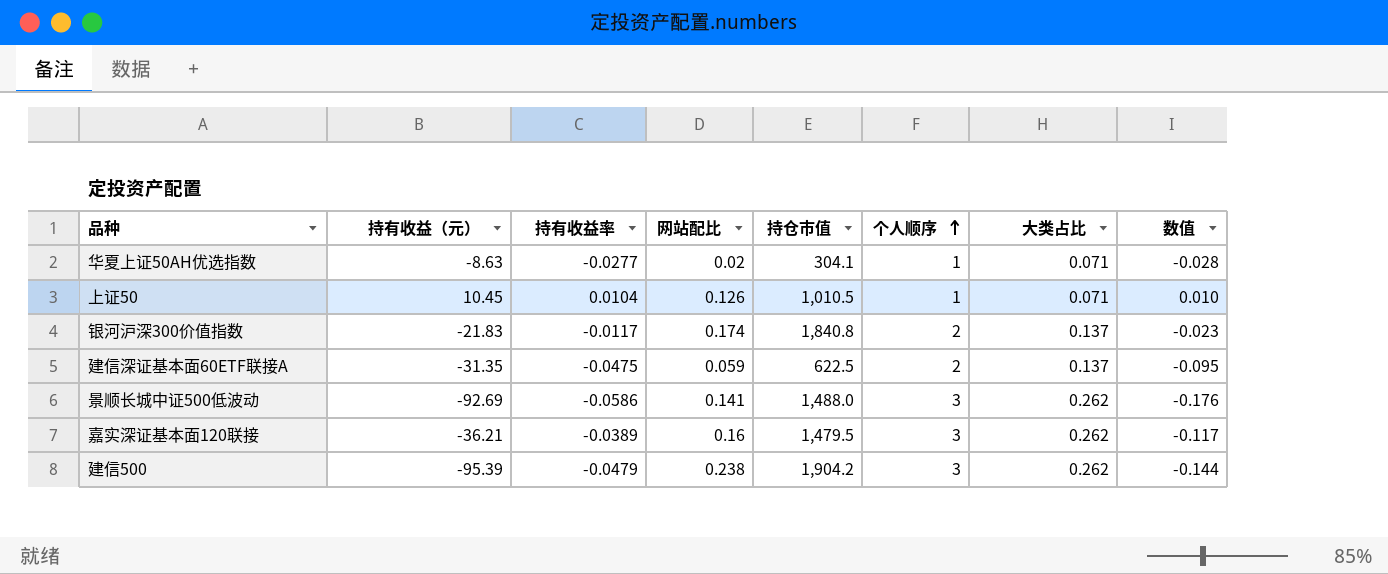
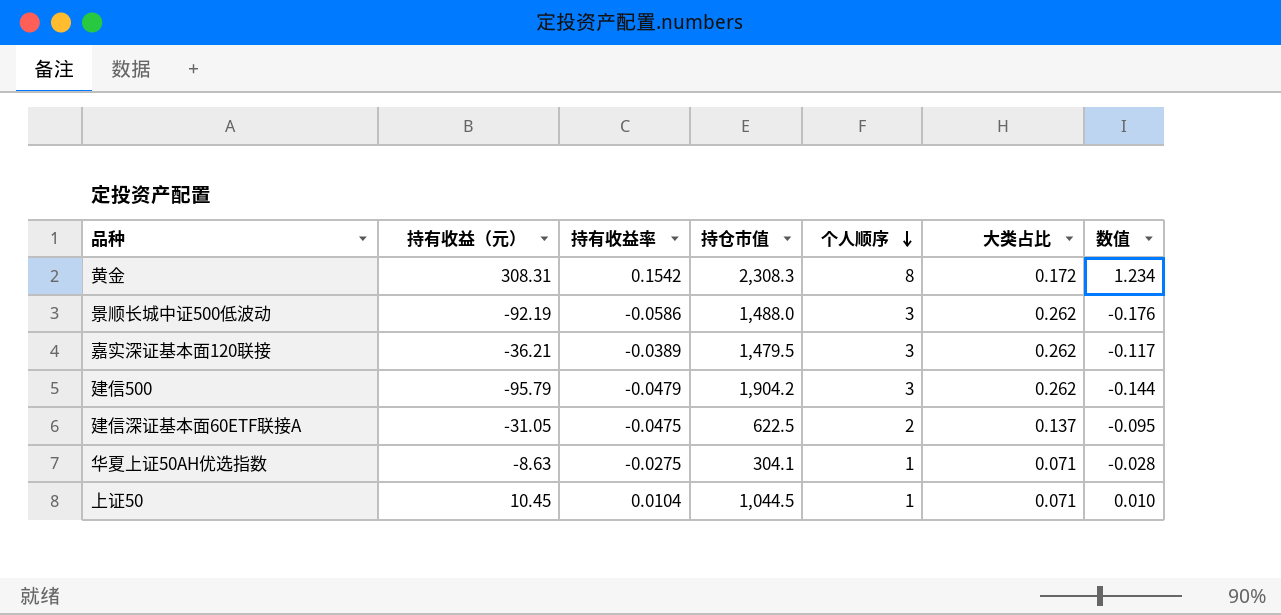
row order: 个人顺序 ascending -> 个人顺序 descending
column 网站配比 | position: 4 -> none
row 银河沪深300价值指数: -21.83 | -0.0117 | 0.174 | 1,840.8 | 2 | 0.137 | -0.023 -> none
row 黄金: none -> 308.31 | 0.1542 | 2,308.3 | 8 | 0.172 | 1.234
景顺长城中证500低波动 | 持有收益（元）: -92.69 -> -92.19
建信500 | 持有收益（元）: -95.39 -> -95.79
建信深证基本面60ETF联接A | 持有收益（元）: -31.35 -> -31.05
华夏上证50AH优选指数 | 持有收益率: -0.0277 -> -0.0275
上证50 | 持仓市值: 1,010.5 -> 1,044.5

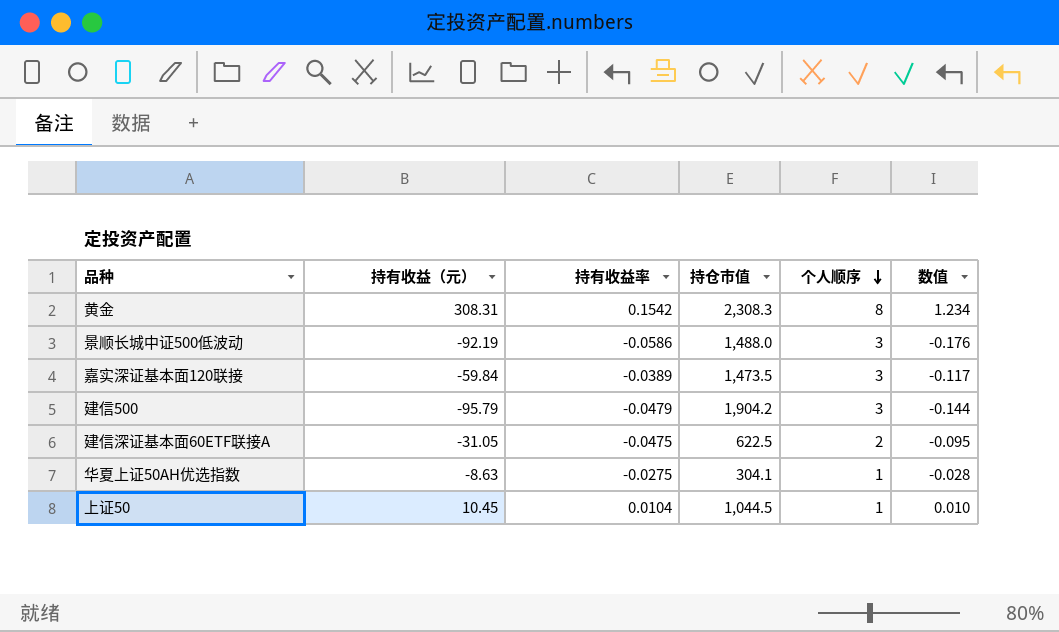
column 大类占比 | position: 6 -> none
嘉实深证基本面120联接 | 持有收益（元）: -36.21 -> -59.84
嘉实深证基本面120联接 | 持仓市值: 1,479.5 -> 1,473.5

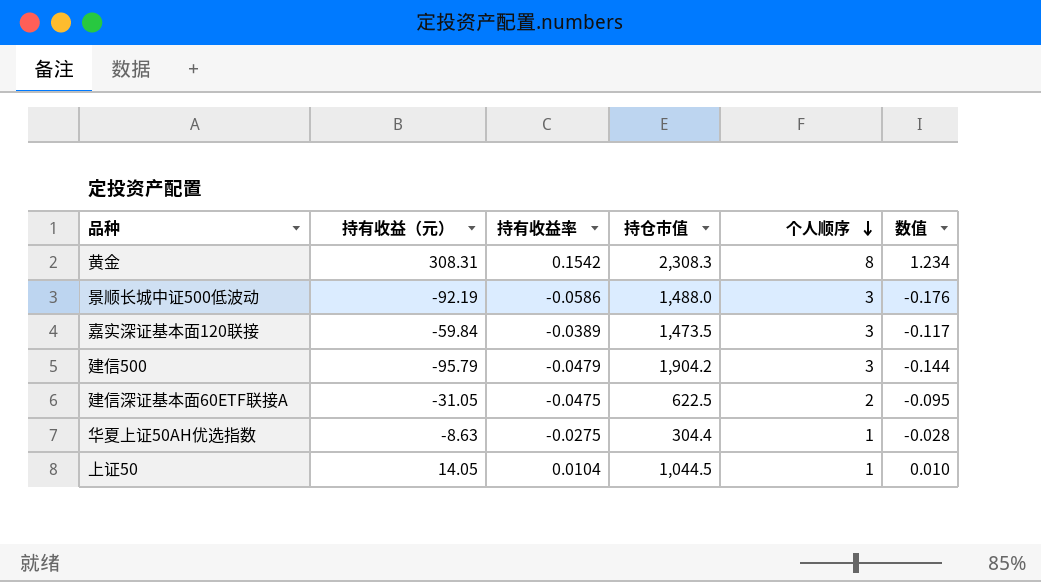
华夏上证50AH优选指数 | 持仓市值: 304.1 -> 304.4
上证50 | 持有收益（元）: 10.45 -> 14.05

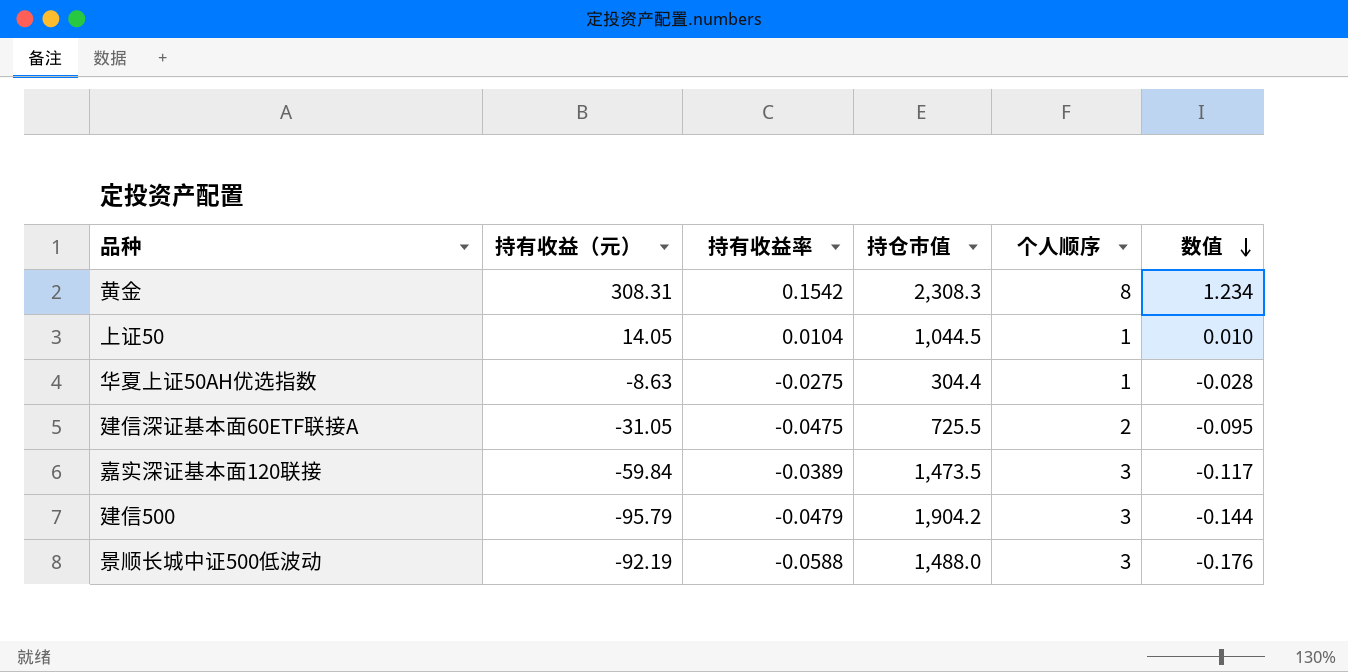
row order: 个人顺序 descending -> 数值 descending
建信深证基本面60ETF联接A | 持仓市值: 622.5 -> 725.5
景顺长城中证500低波动 | 持有收益率: -0.0586 -> -0.0588

